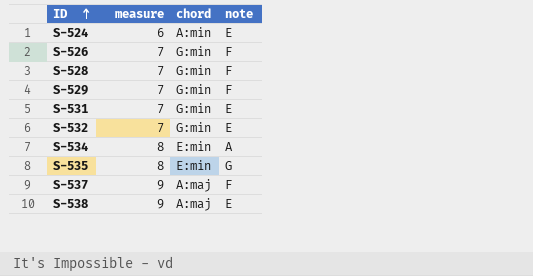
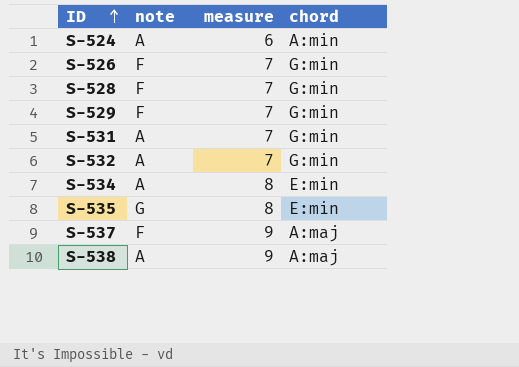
column note | position: 4 -> 2
S-524 | note: E -> A
S-531 | note: E -> A
S-532 | note: E -> A
S-538 | note: E -> A

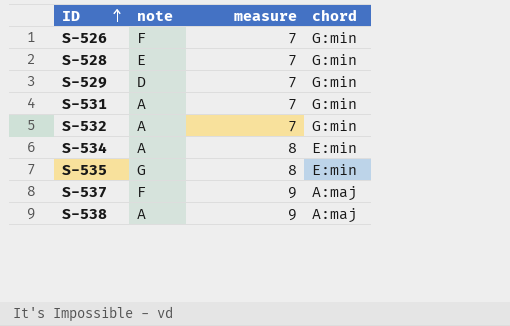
row S-524: A | 6 | A:min -> none
S-528 | note: F -> E
S-529 | note: F -> D

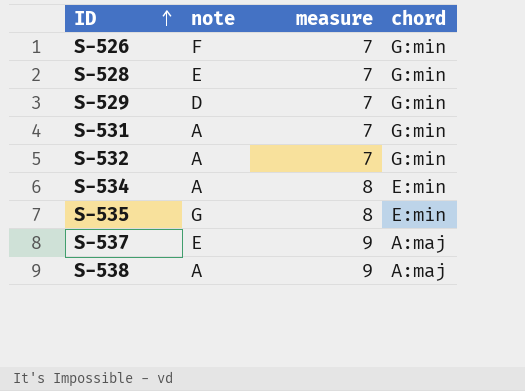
S-537 | note: F -> E

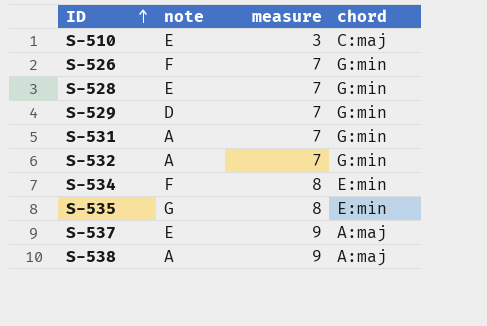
row S-510: none -> E | 3 | C:maj
S-534 | note: A -> F

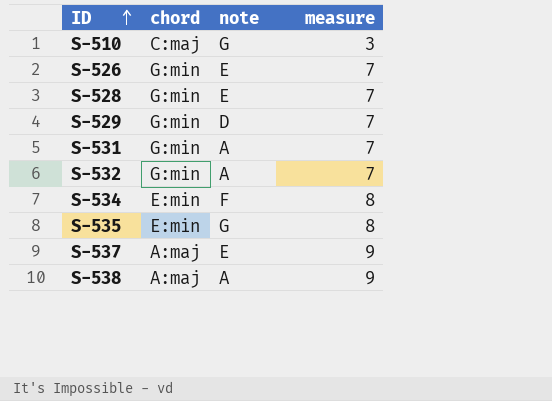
column chord | position: 4 -> 2
S-510 | note: E -> G
S-526 | note: F -> E

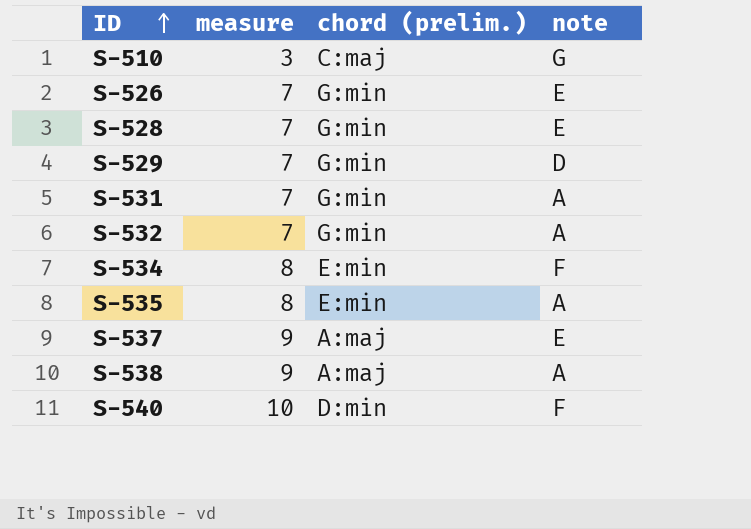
column measure | position: 4 -> 2
column name: chord -> chord (prelim.)
S-535 | note: G -> A
row S-540: none -> 10 | D:min | F

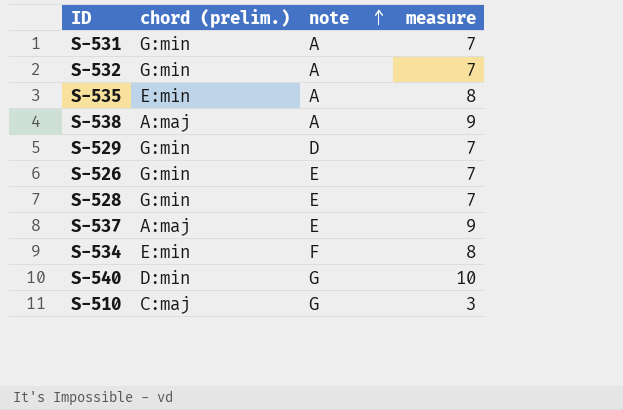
row order: ID ascending -> note ascending
column measure | position: 2 -> 4
S-540 | note: F -> G

